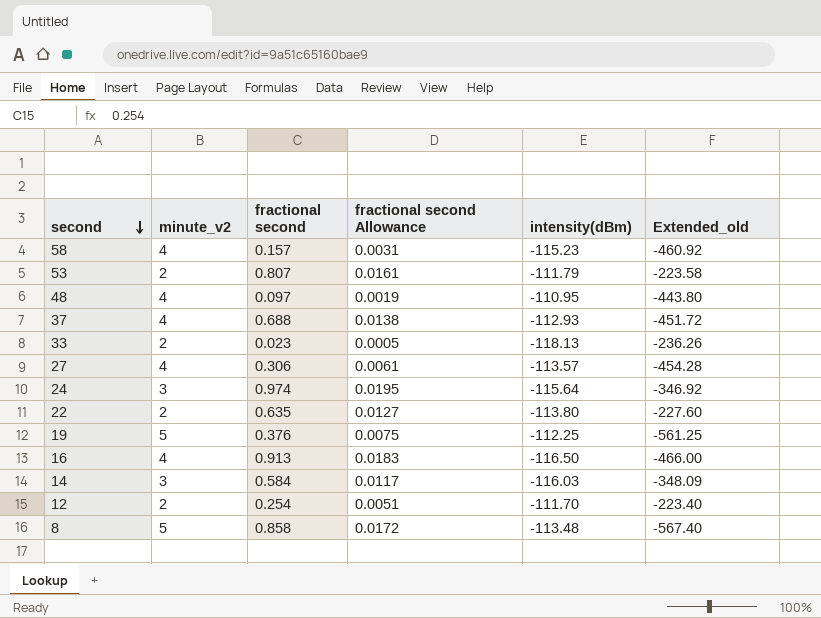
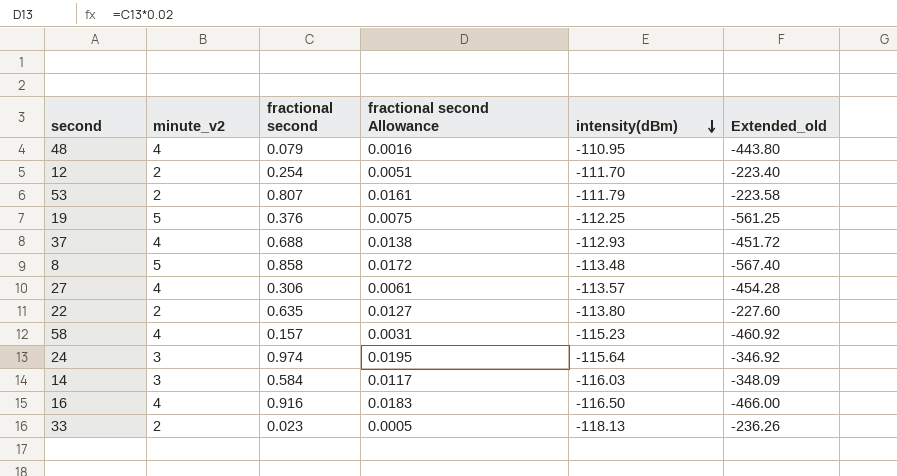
row order: second descending -> intensity(dBm) descending
48 | fractional second: 0.097 -> 0.079
48 | fractional second Allowance: 0.0019 -> 0.0016
16 | fractional second: 0.913 -> 0.916

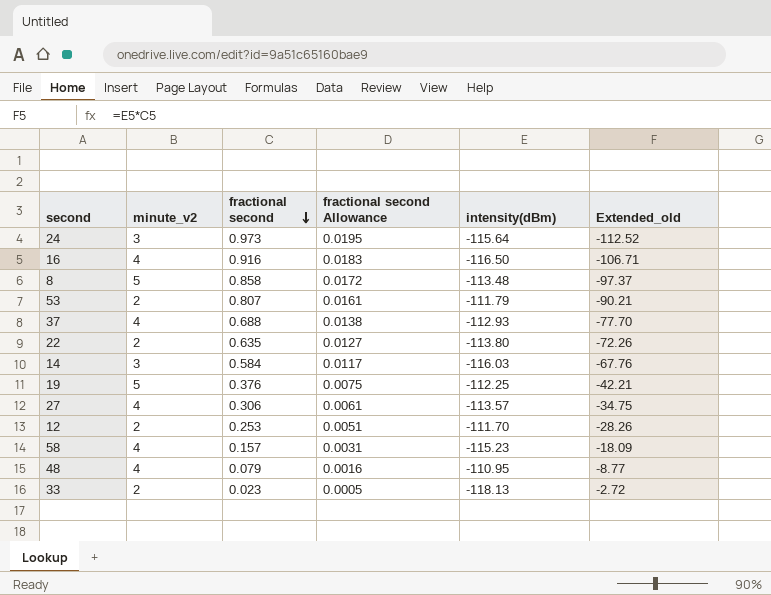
row order: intensity(dBm) descending -> fractional second descending
column Extended_old | formula: [minute_v2] * [intensity(dBm)] -> [fractional second] * [intensity(dBm)]
24 | fractional second: 0.974 -> 0.973
12 | fractional second: 0.254 -> 0.253

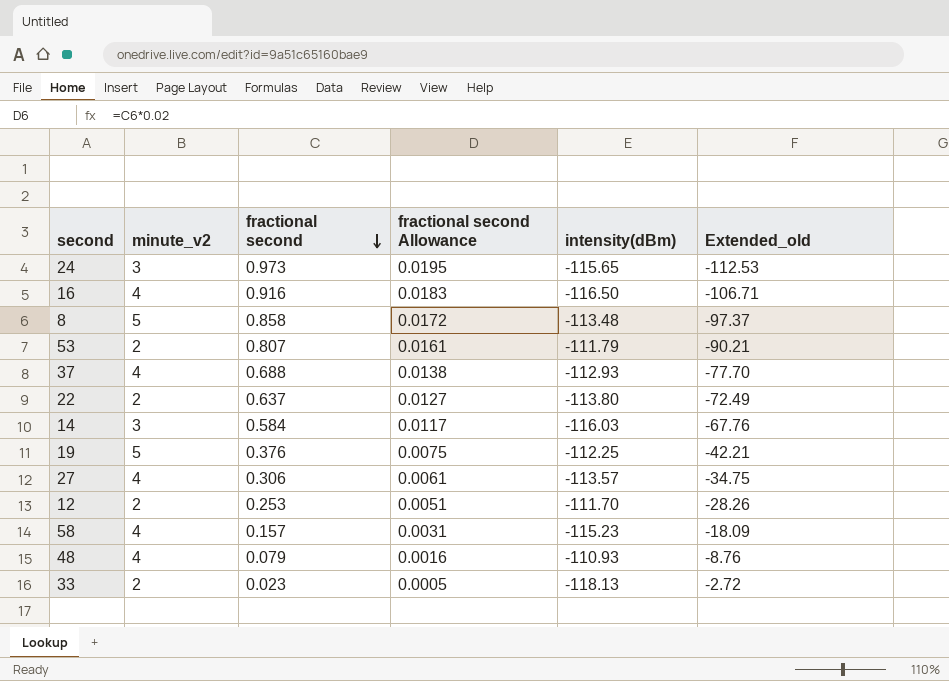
24 | intensity(dBm): -115.64 -> -115.65
24 | Extended_old: -112.52 -> -112.53
22 | fractional second: 0.635 -> 0.637
22 | Extended_old: -72.26 -> -72.49
48 | intensity(dBm): -110.95 -> -110.93
48 | Extended_old: -8.77 -> -8.76

